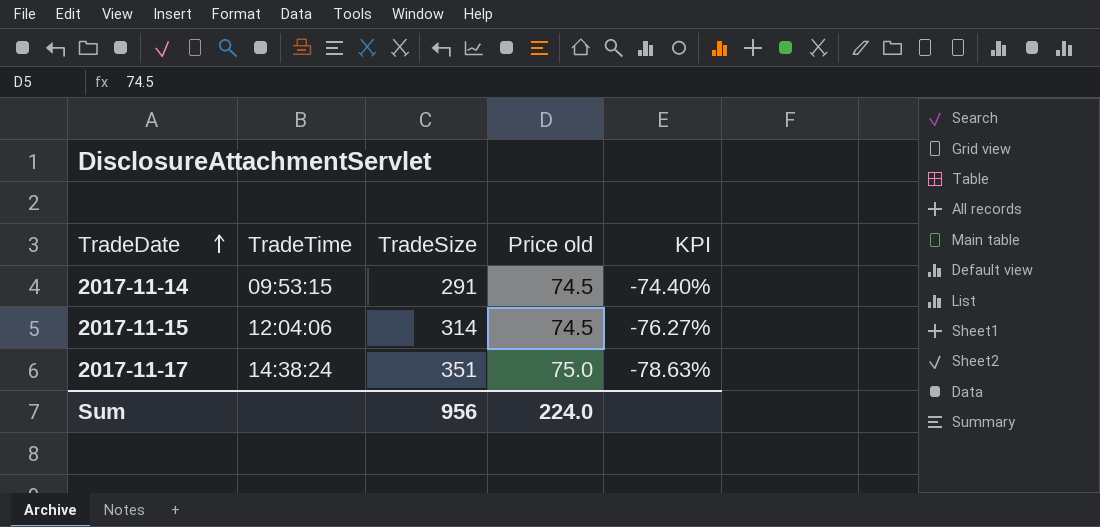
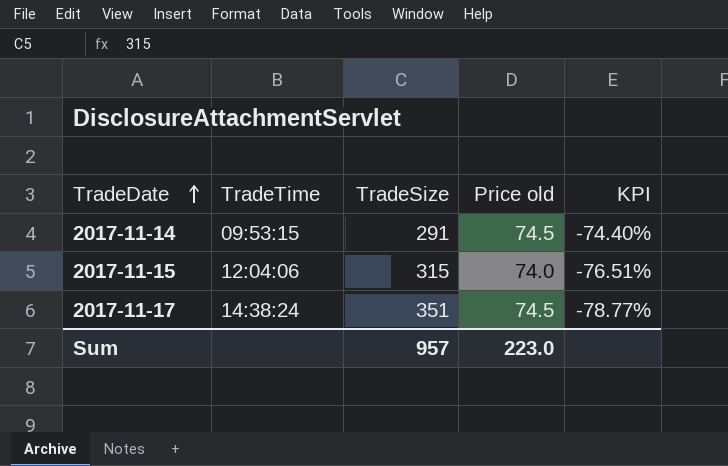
2017-11-15 | TradeSize: 314 -> 315
2017-11-15 | Price old: 74.5 -> 74.0
2017-11-15 | KPI: -76.27% -> -76.51%
2017-11-17 | Price old: 75.0 -> 74.5
2017-11-17 | KPI: -78.63% -> -78.77%
Sum | TradeSize: 956 -> 957
Sum | Price old: 224.0 -> 223.0

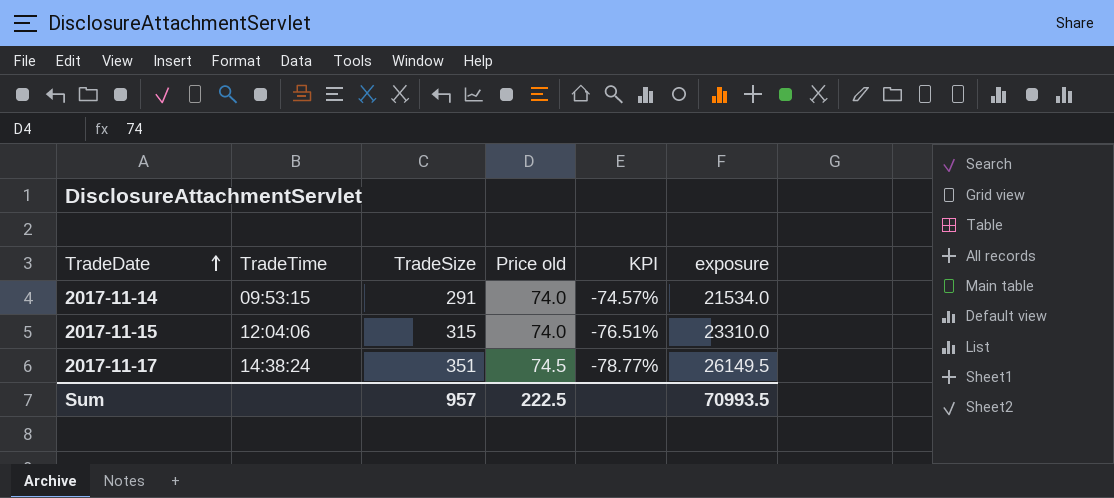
column exposure | formula: none -> [TradeSize] * [Price old]
2017-11-14 | Price old: 74.5 -> 74.0
2017-11-14 | KPI: -74.40% -> -74.57%
Sum | Price old: 223.0 -> 222.5

